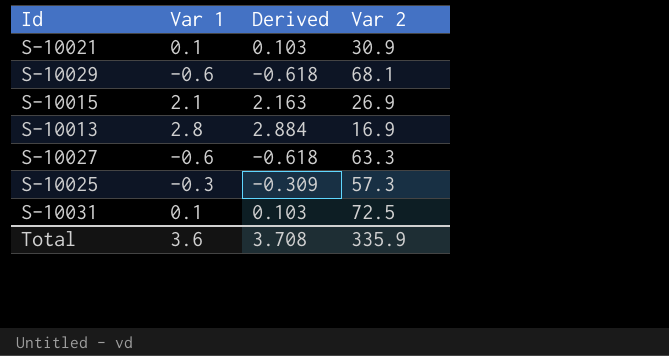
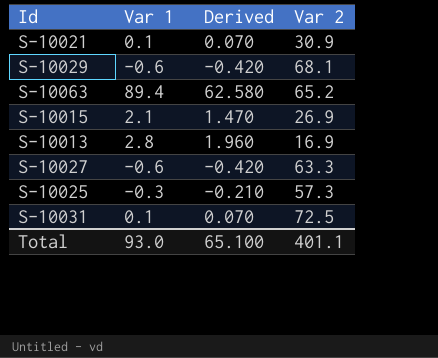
column Derived | formula: [Var 1] * 1.03 -> [Var 1] * 0.7
row S-10063: none -> 89.4 | 62.580 | 65.2
Total | Var 1: 3.6 -> 93.0
Total | Derived: 3.708 -> 65.100
Total | Var 2: 335.9 -> 401.1

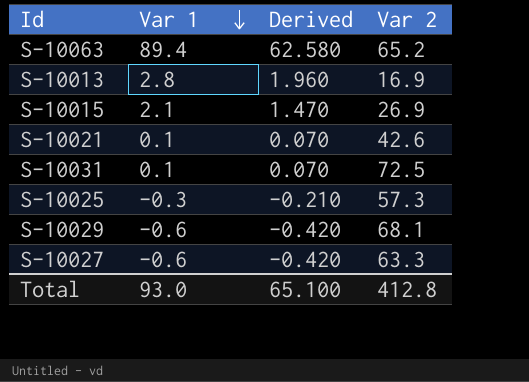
row order: none -> Var 1 descending
S-10021 | Var 2: 30.9 -> 42.6
Total | Var 2: 401.1 -> 412.8

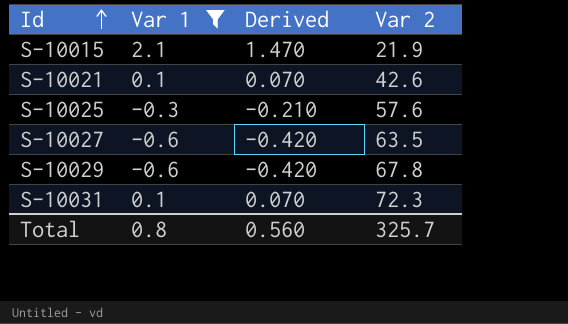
filter: none -> Var 1 <= 2.1
row order: Var 1 descending -> Id ascending
S-10015 | Var 2: 26.9 -> 21.9
S-10025 | Var 2: 57.3 -> 57.6
S-10027 | Var 2: 63.3 -> 63.5
S-10029 | Var 2: 68.1 -> 67.8
S-10031 | Var 2: 72.5 -> 72.3
Total | Var 1: 93.0 -> 0.8
Total | Derived: 65.100 -> 0.560
Total | Var 2: 412.8 -> 325.7

